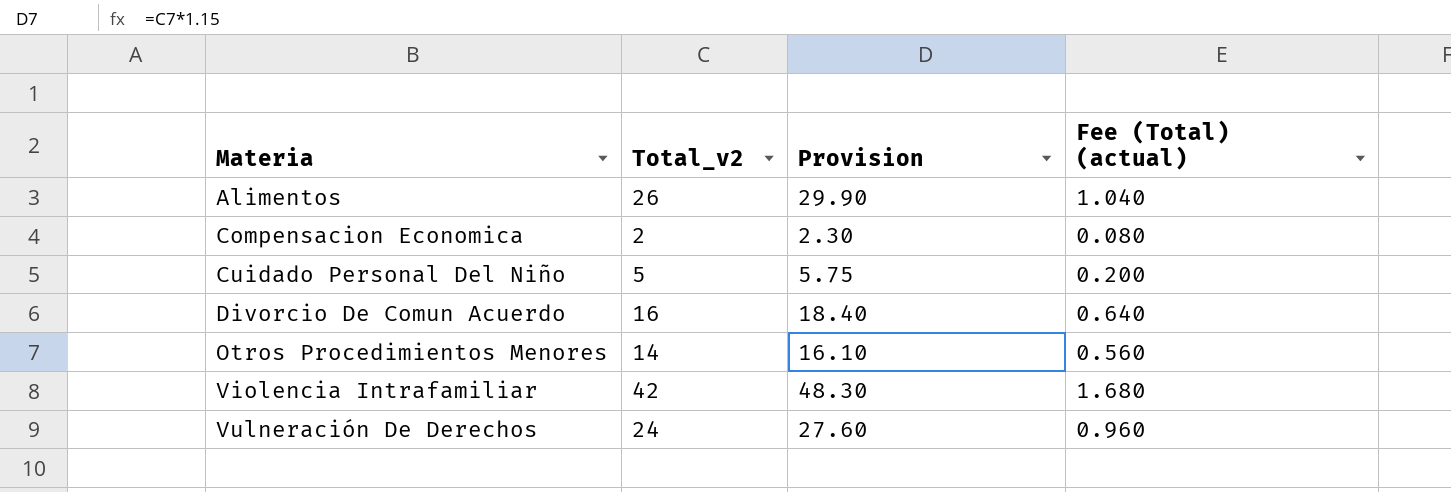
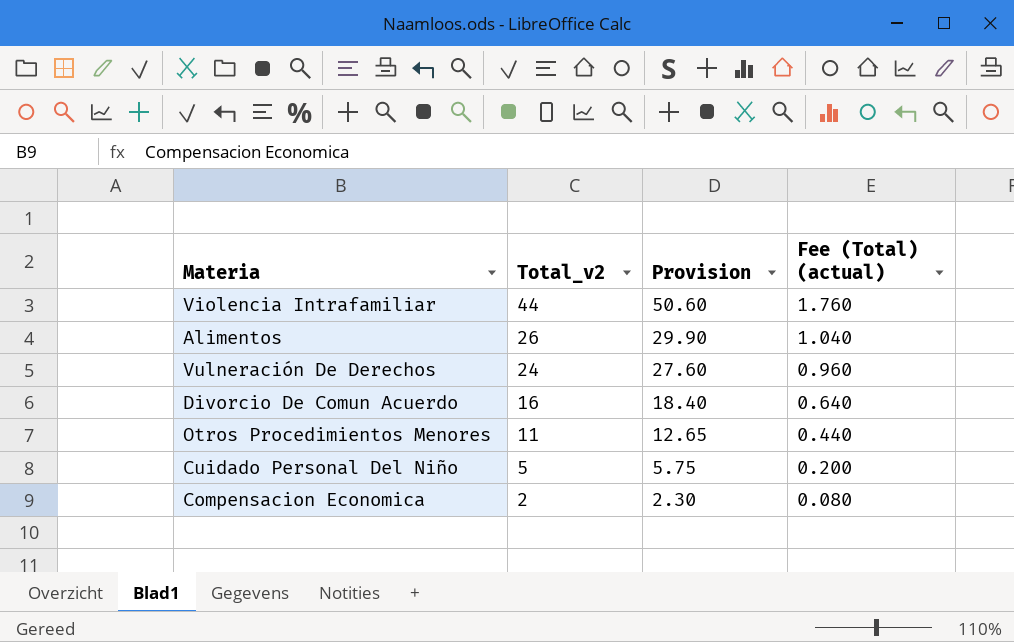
row order: Materia ascending -> Total_v2 descending
Violencia Intrafamiliar | Total_v2: 42 -> 44
Violencia Intrafamiliar | Provision: 48.30 -> 50.60
Violencia Intrafamiliar | Fee (Total) (actual): 1.680 -> 1.760
Otros Procedimientos Menores | Total_v2: 14 -> 11
Otros Procedimientos Menores | Provision: 16.10 -> 12.65
Otros Procedimientos Menores | Fee (Total) (actual): 0.560 -> 0.440

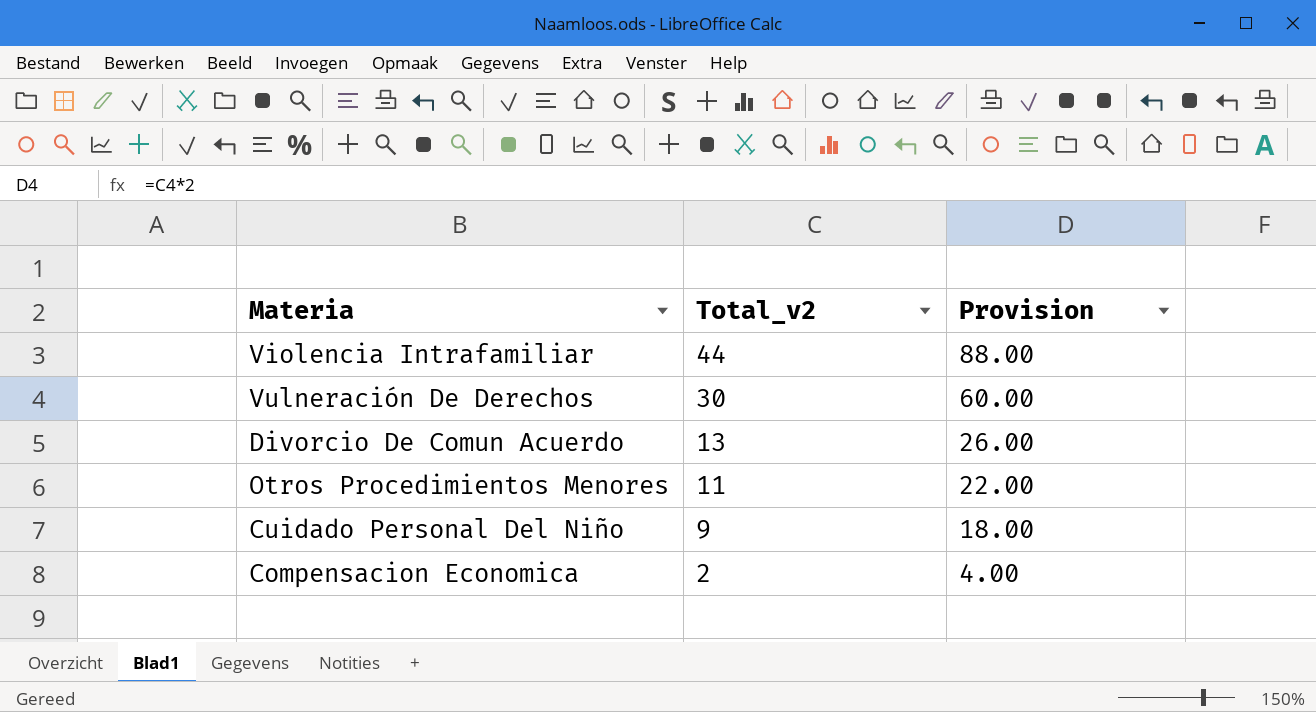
column Fee (Total) (actual) | formula: [Total_v2] * 0.04 -> none
column Provision | formula: [Total_v2] * 1.15 -> [Total_v2] * 2
row Alimentos: 26 | 29.90 | 1.040 -> none
Vulneración De Derechos | Total_v2: 24 -> 30
Divorcio De Comun Acuerdo | Total_v2: 16 -> 13
Cuidado Personal Del Niño | Total_v2: 5 -> 9

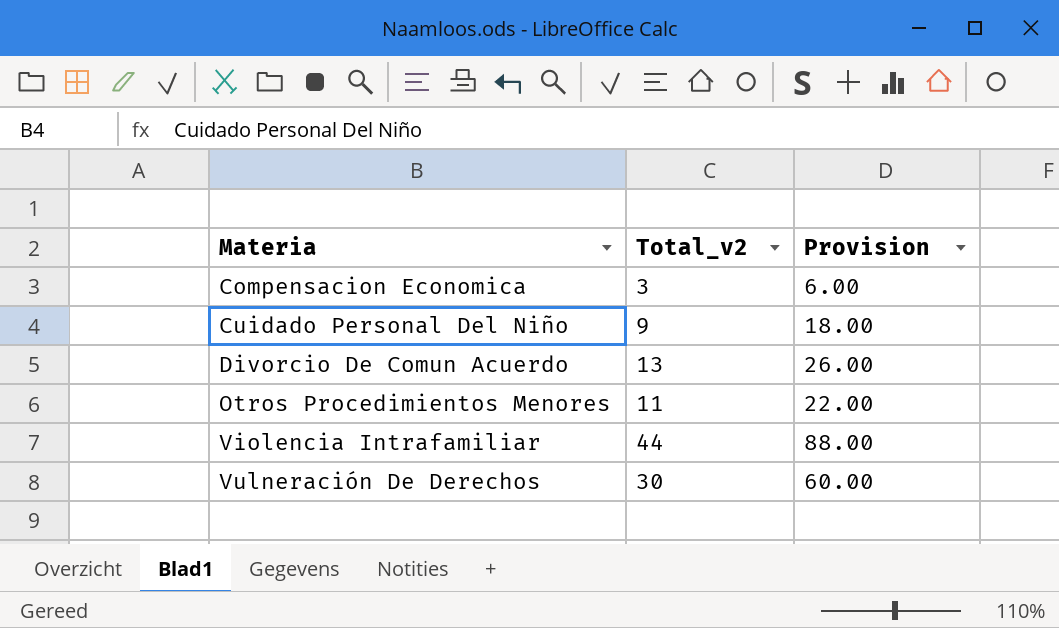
row order: Total_v2 descending -> Materia ascending
Compensacion Economica | Total_v2: 2 -> 3
Compensacion Economica | Provision: 4.00 -> 6.00

